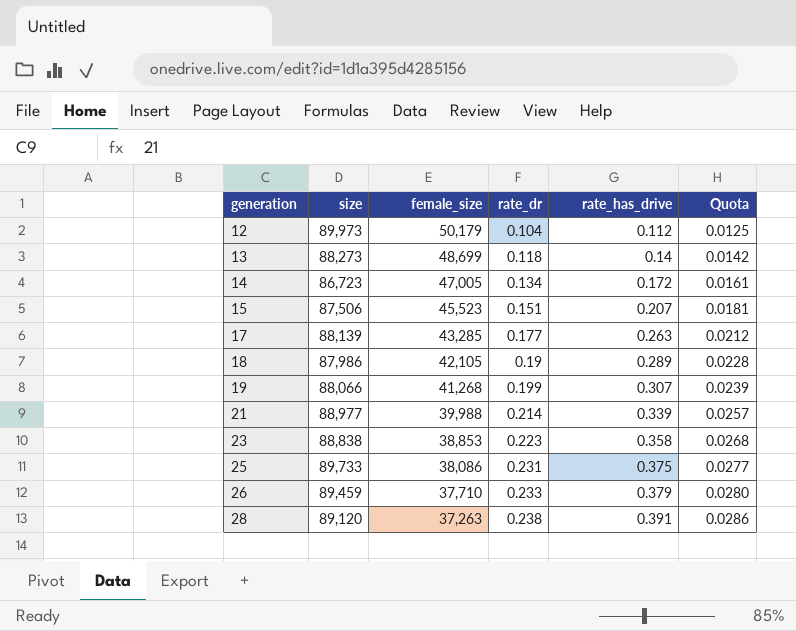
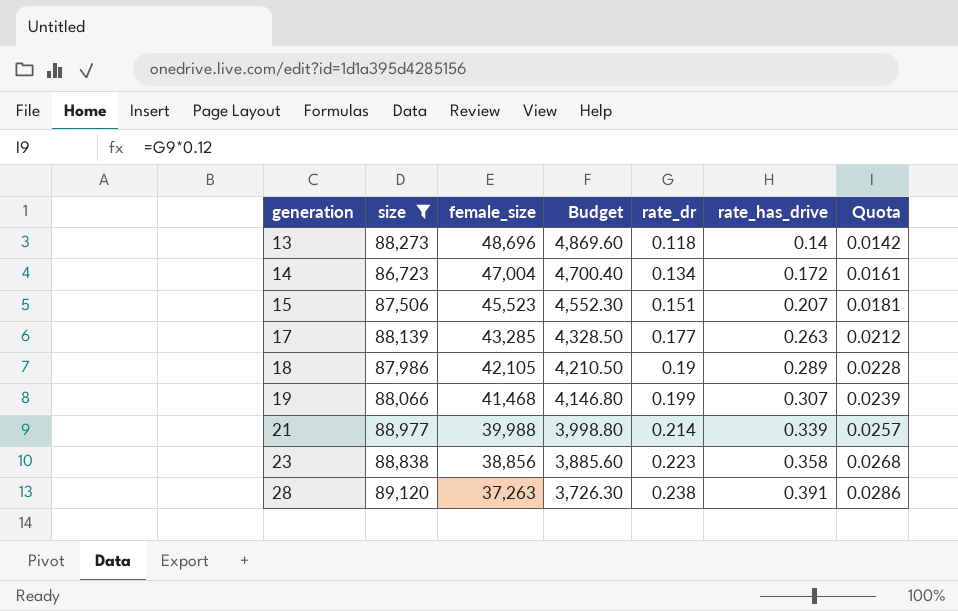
filter: none -> size <= 89,120
column Budget | formula: none -> [female_size] * 0.1
13 | female_size: 48,699 -> 48,696
14 | female_size: 47,005 -> 47,004
19 | female_size: 41,268 -> 41,468
23 | female_size: 38,853 -> 38,856

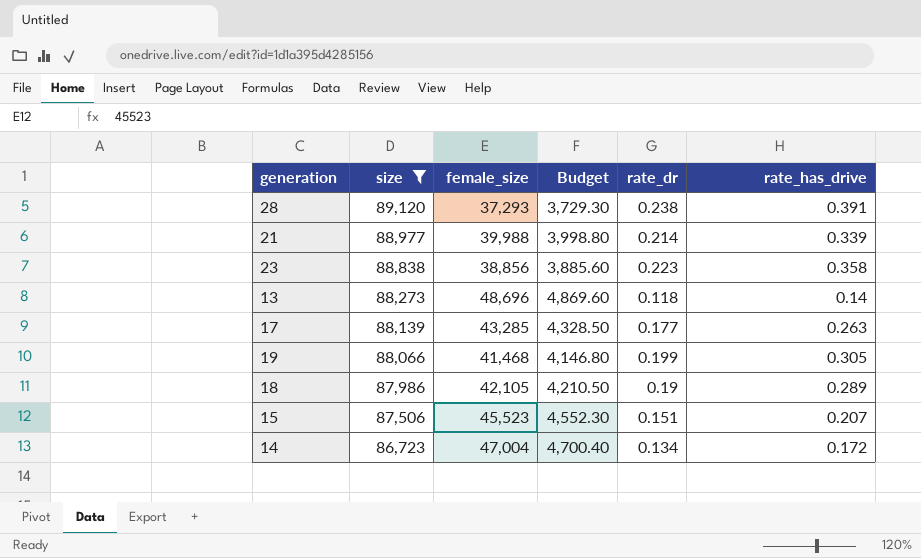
row order: generation ascending -> size descending
column Quota | formula: [rate_dr] * 0.12 -> none
28 | female_size: 37,263 -> 37,293
28 | Budget: 3,726.30 -> 3,729.30
19 | rate_has_drive: 0.307 -> 0.305

